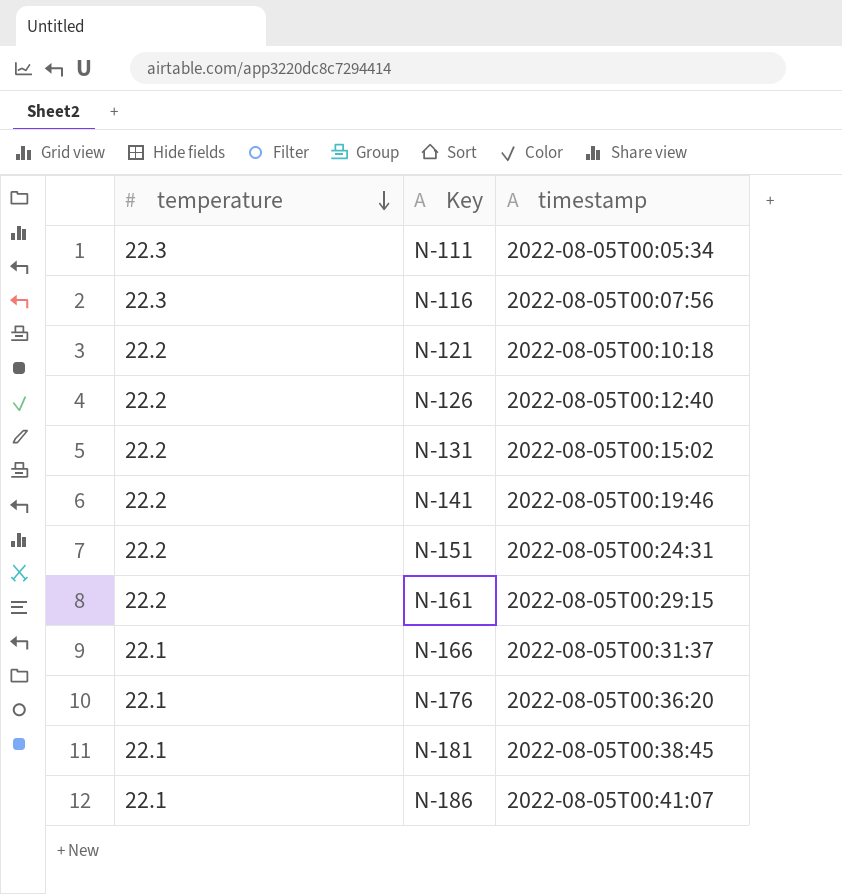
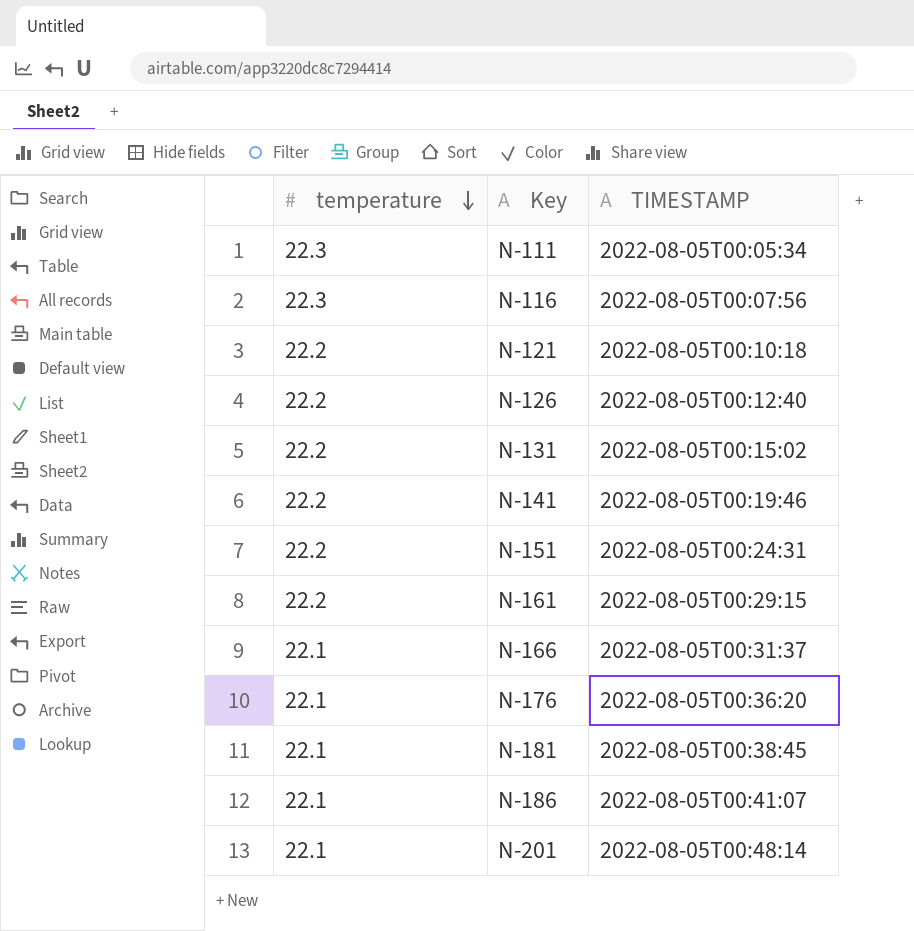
column name: timestamp -> TIMESTAMP
row N-201: none -> 22.1 | 2022-08-05T00:48:14

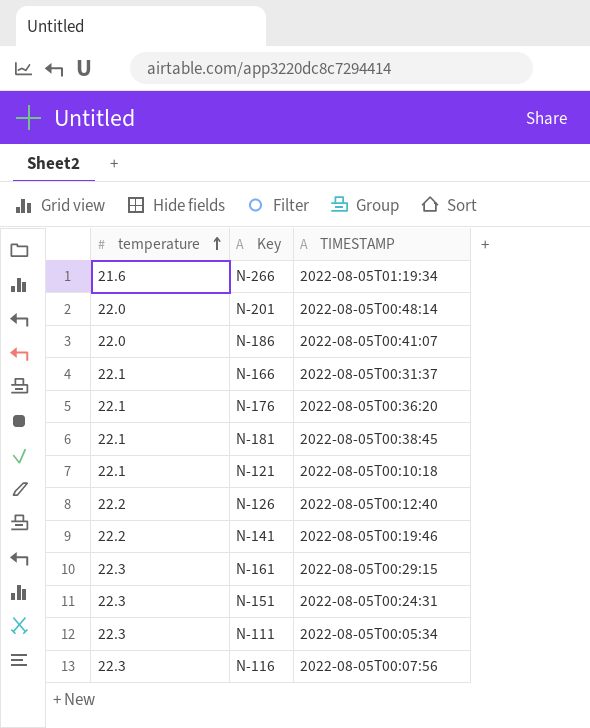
row order: temperature descending -> temperature ascending
row N-131: 22.2 | 2022-08-05T00:15:02 -> none
row N-266: none -> 21.6 | 2022-08-05T01:19:34
N-201 | temperature: 22.1 -> 22.0
N-186 | temperature: 22.1 -> 22.0
N-121 | temperature: 22.2 -> 22.1
N-161 | temperature: 22.2 -> 22.3
N-151 | temperature: 22.2 -> 22.3

